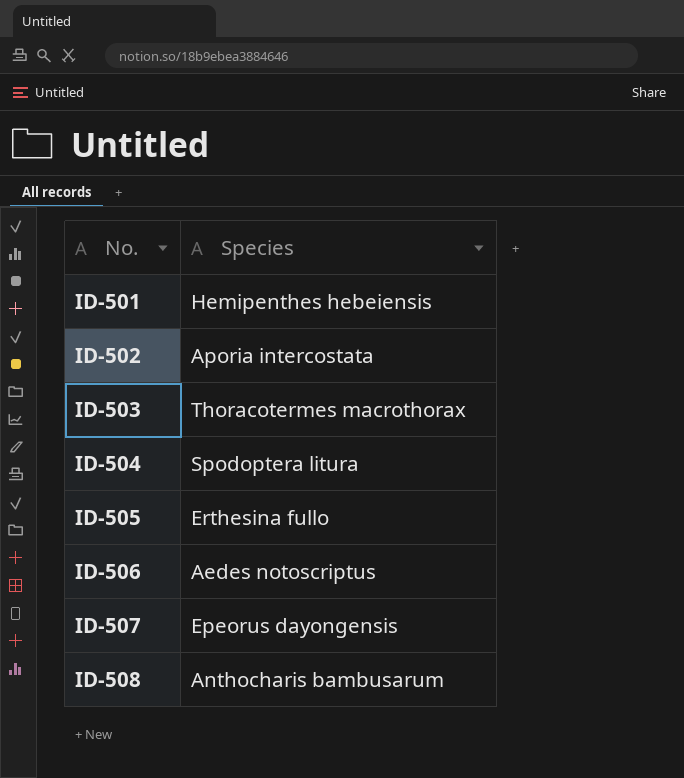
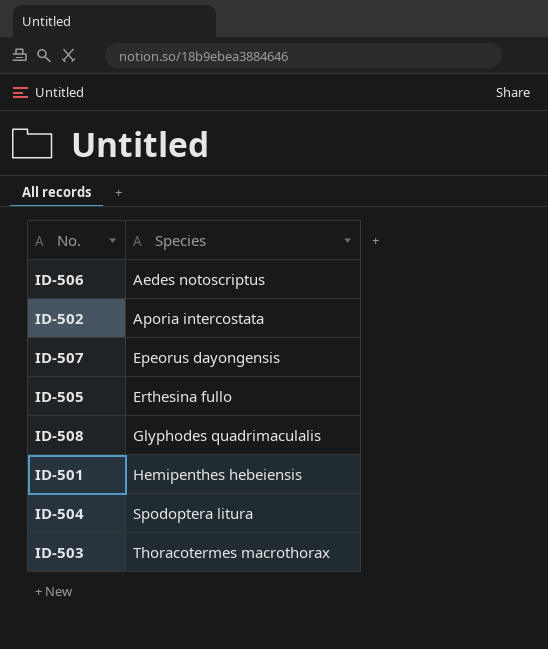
row order: No. ascending -> Species ascending
ID-508 | Species: Anthocharis bambusarum -> Glyphodes quadrimaculalis

